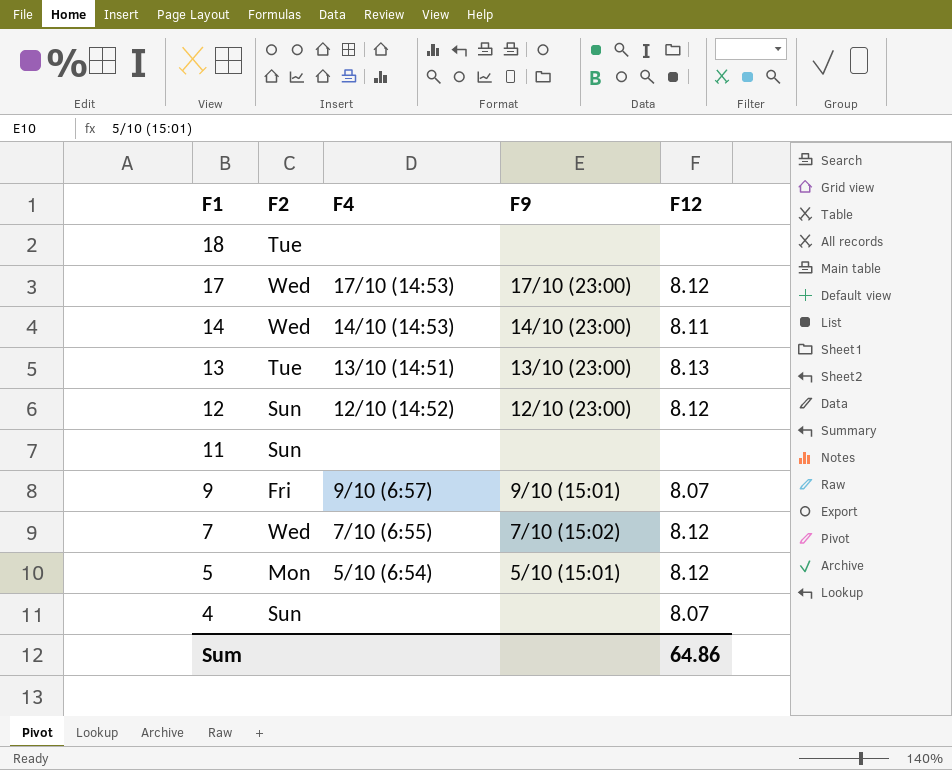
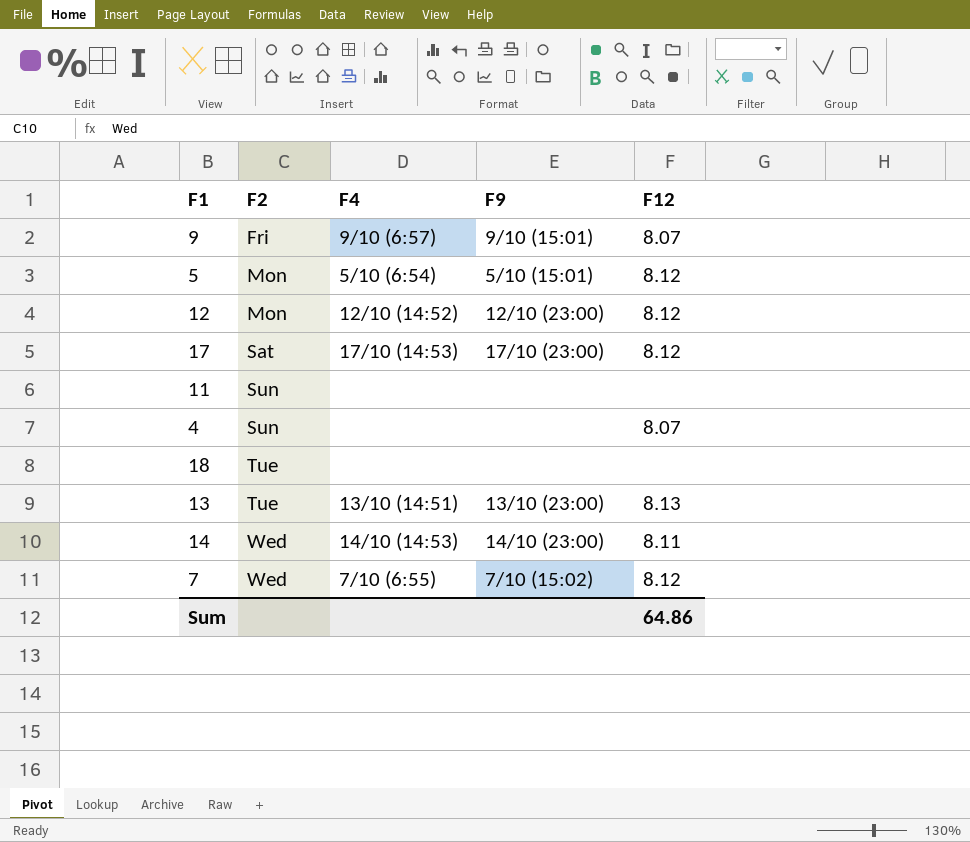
row order: F1 descending -> F2 ascending
12 | F2: Sun -> Mon
17 | F2: Wed -> Sat

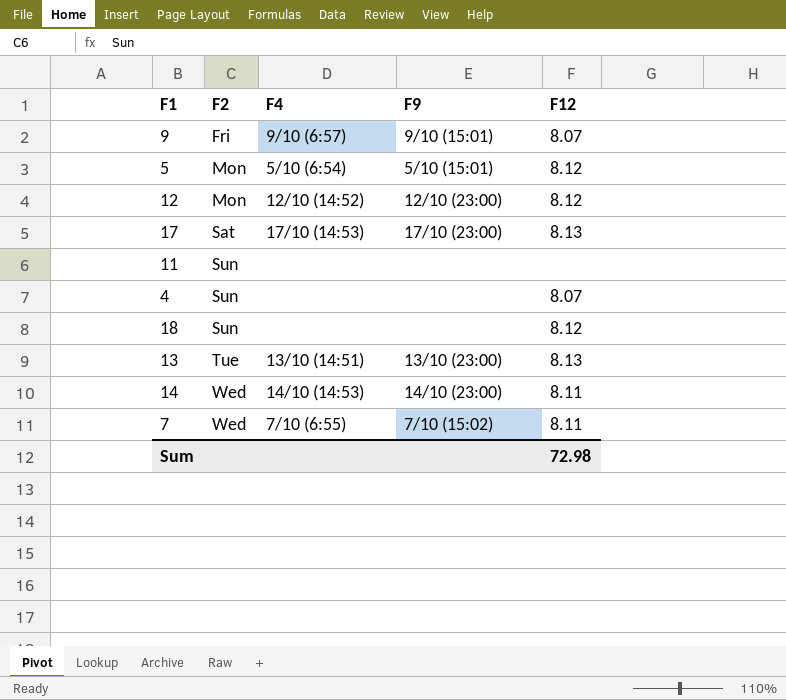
17 | F12: 8.12 -> 8.13
18 | F2: Tue -> Sun
18 | F12: none -> 8.12
7 | F12: 8.12 -> 8.11
Sum | F12: 64.86 -> 72.98

